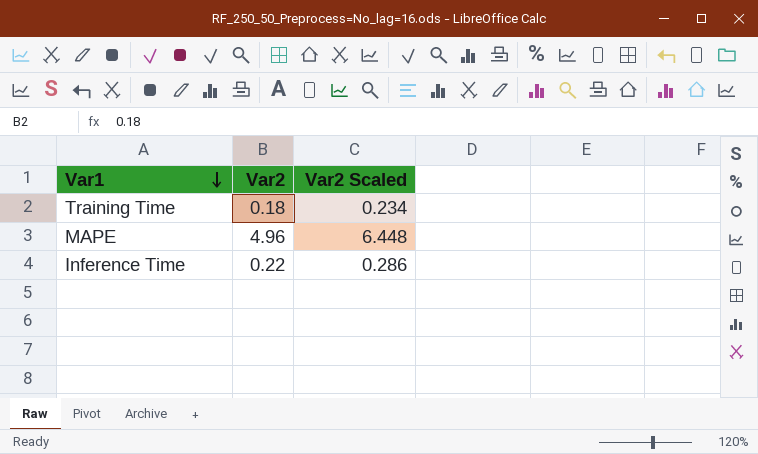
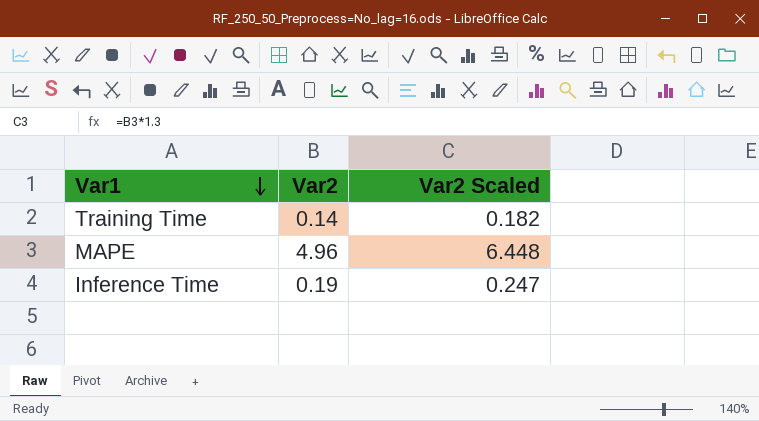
Training Time | Var2: 0.18 -> 0.14
Training Time | Var2 Scaled: 0.234 -> 0.182
Inference Time | Var2: 0.22 -> 0.19
Inference Time | Var2 Scaled: 0.286 -> 0.247

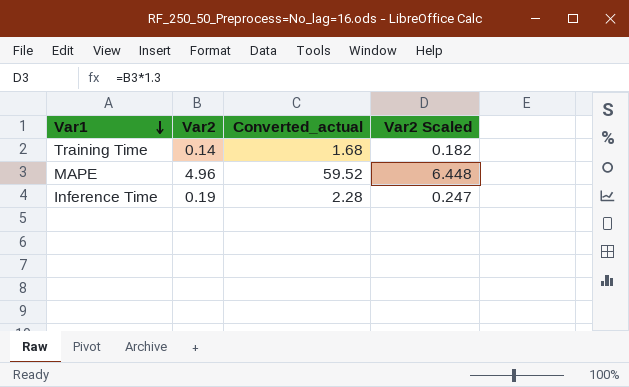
column Converted_actual | formula: none -> [Var2] * 12

